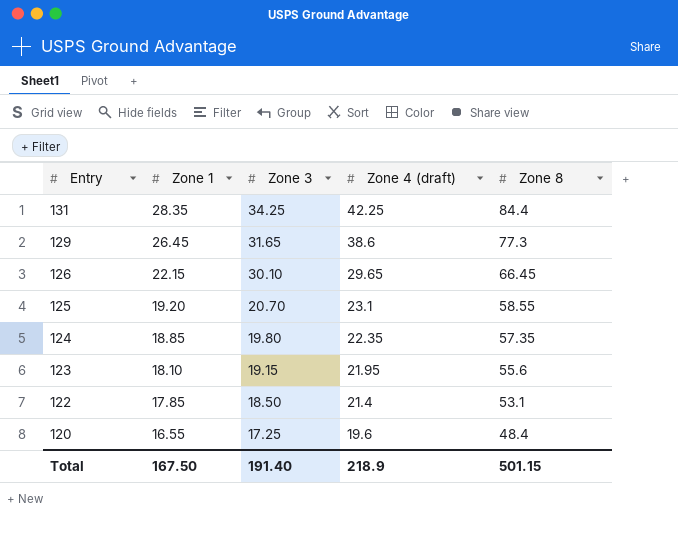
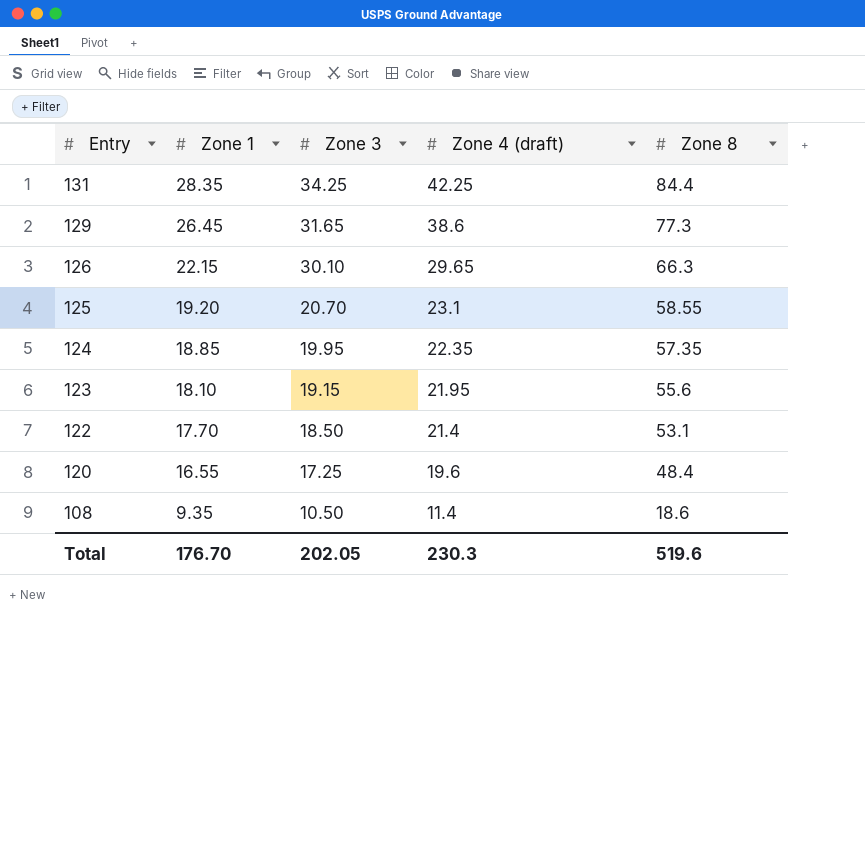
126 | Zone 8: 66.45 -> 66.3
124 | Zone 3: 19.80 -> 19.95
122 | Zone 1: 17.85 -> 17.70
row 108: none -> 9.35 | 10.50 | 11.4 | 18.6
Total | Zone 1: 167.50 -> 176.70
Total | Zone 3: 191.40 -> 202.05
Total | Zone 4 (draft): 218.9 -> 230.3
Total | Zone 8: 501.15 -> 519.6

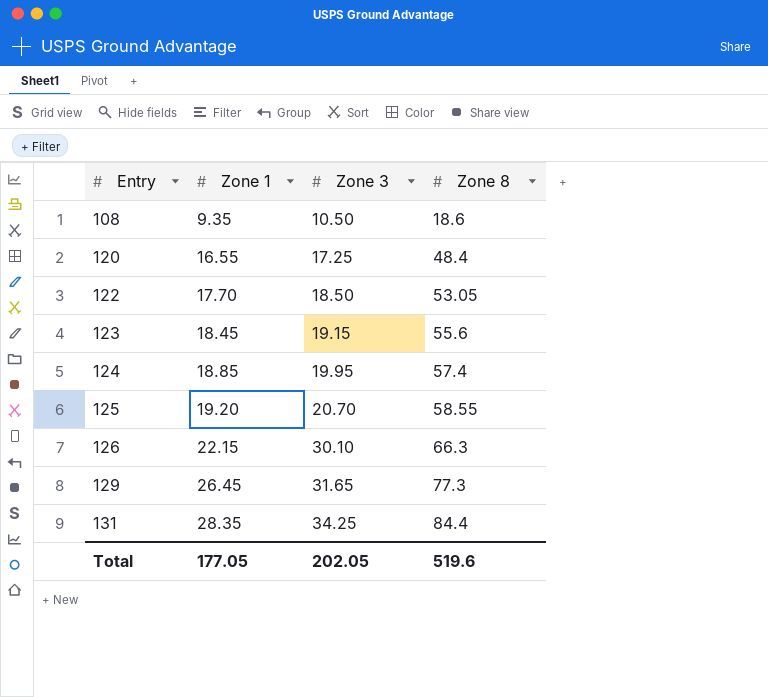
row order: Entry descending -> Entry ascending
column Zone 4 (draft) | position: 4 -> none
122 | Zone 8: 53.1 -> 53.05
123 | Zone 1: 18.10 -> 18.45
124 | Zone 8: 57.35 -> 57.4
Total | Zone 1: 176.70 -> 177.05

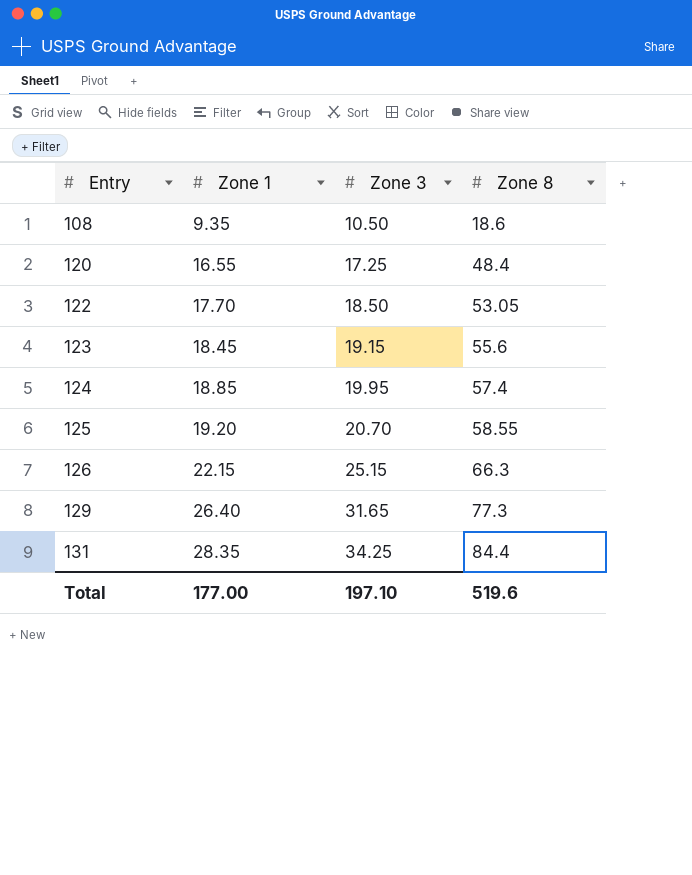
126 | Zone 3: 30.10 -> 25.15
129 | Zone 1: 26.45 -> 26.40
Total | Zone 1: 177.05 -> 177.00
Total | Zone 3: 202.05 -> 197.10

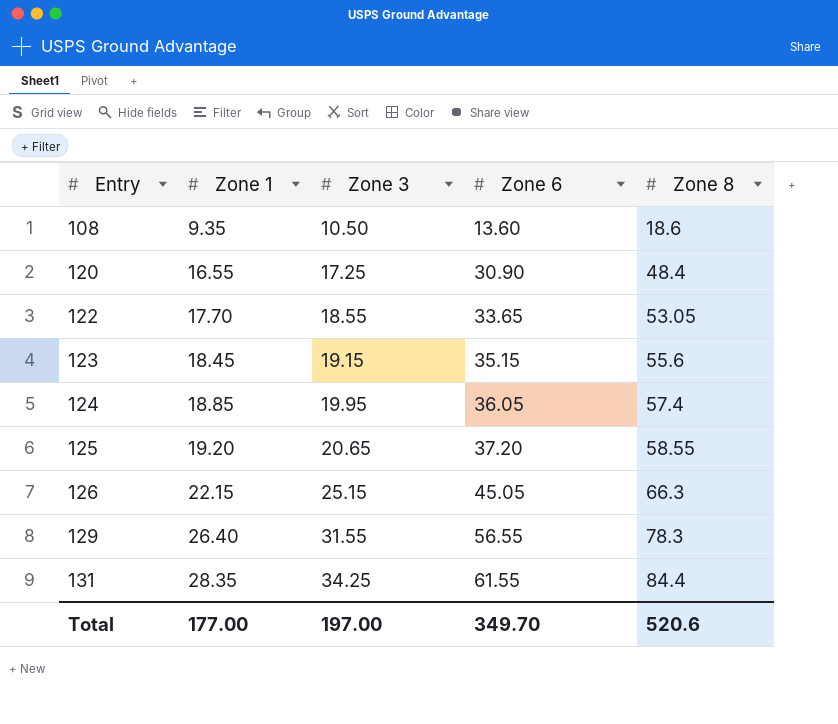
column Zone 6 | position: none -> 4
122 | Zone 3: 18.50 -> 18.55
125 | Zone 3: 20.70 -> 20.65
129 | Zone 3: 31.65 -> 31.55
129 | Zone 8: 77.3 -> 78.3
Total | Zone 3: 197.10 -> 197.00
Total | Zone 8: 519.6 -> 520.6

